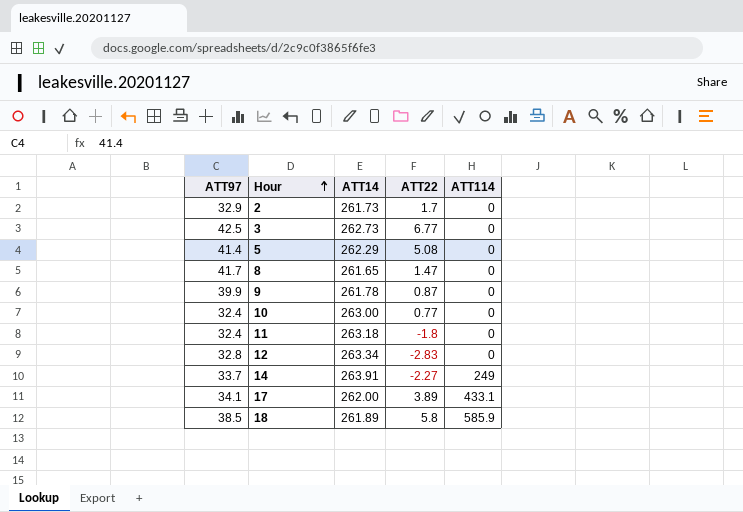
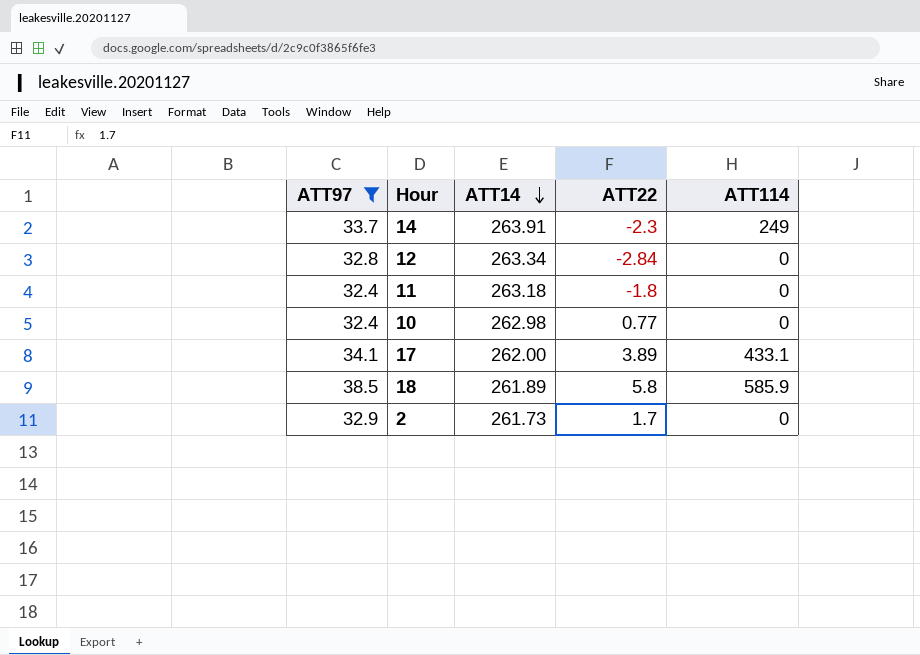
filter: none -> ATT97 <= 38.5
row order: Hour ascending -> ATT14 descending
14 | ATT22: -2.27 -> -2.3
12 | ATT22: -2.83 -> -2.84
10 | ATT14: 263.00 -> 262.98

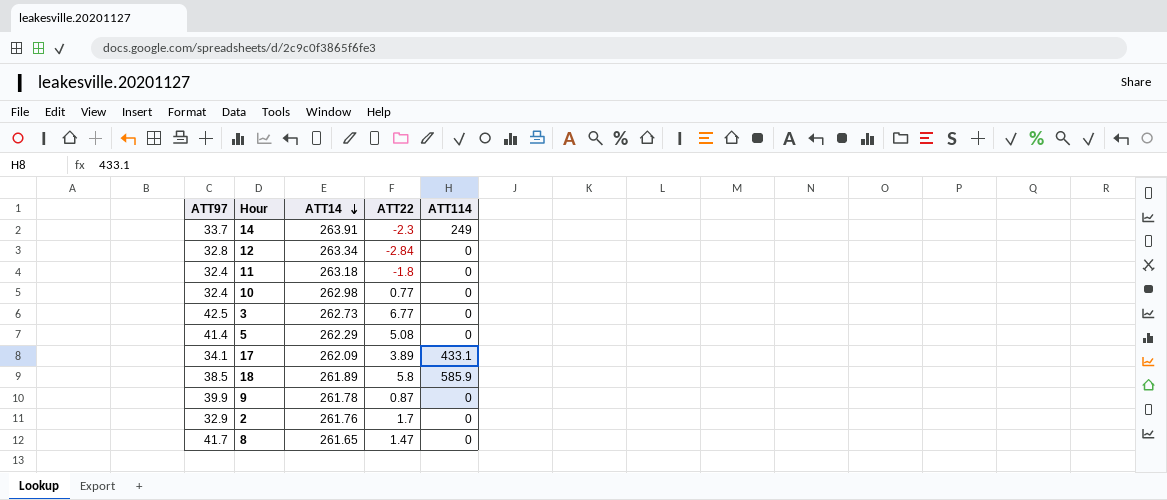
filter: ATT97 <= 38.5 -> none
17 | ATT14: 262.00 -> 262.09
2 | ATT14: 261.73 -> 261.76

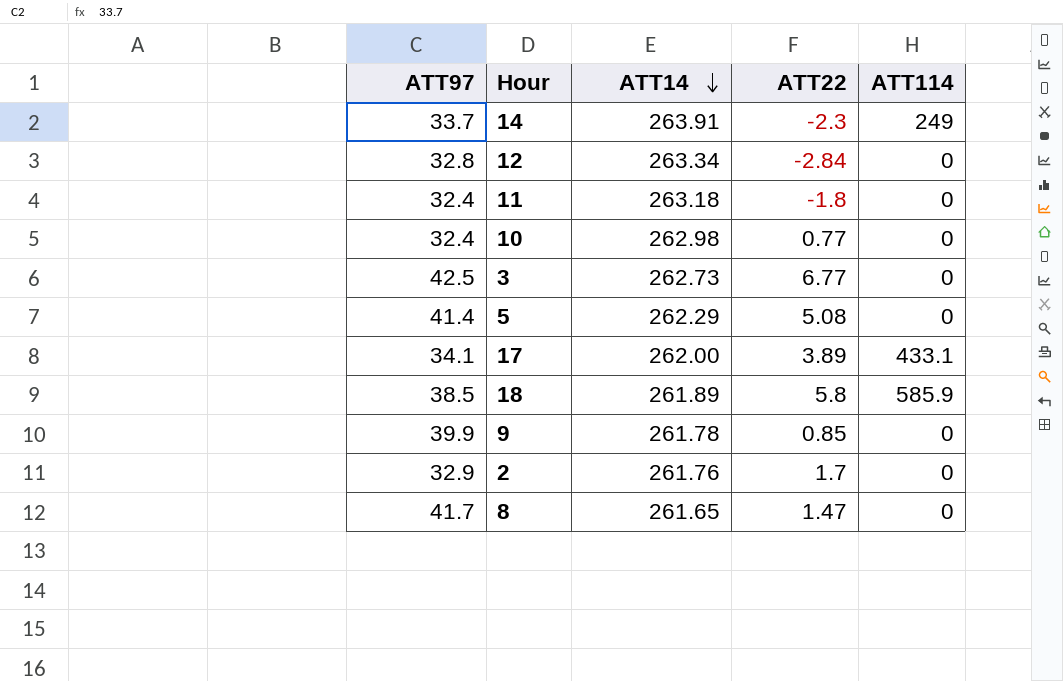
17 | ATT14: 262.09 -> 262.00
9 | ATT22: 0.87 -> 0.85

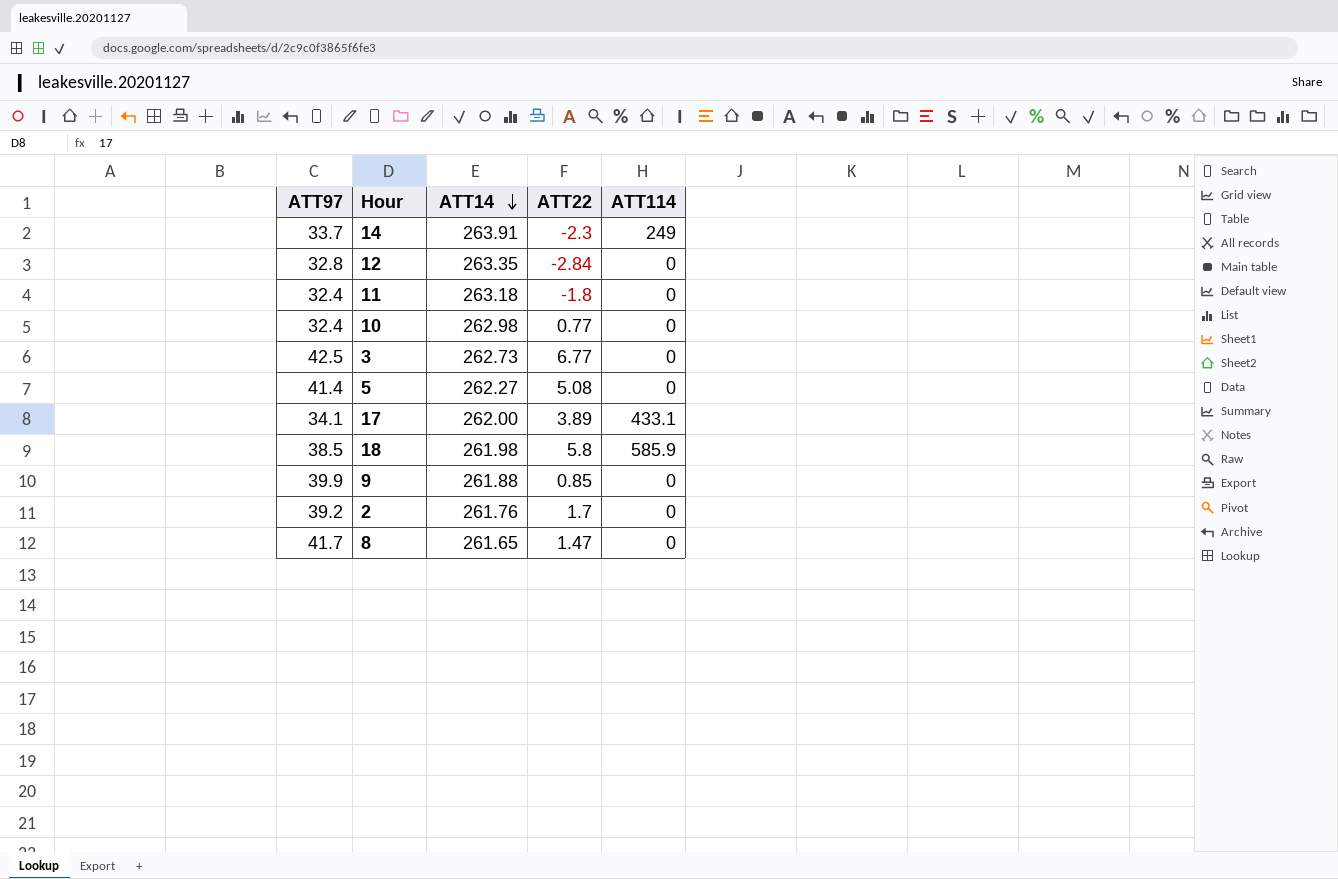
12 | ATT14: 263.34 -> 263.35
5 | ATT14: 262.29 -> 262.27
18 | ATT14: 261.89 -> 261.98
9 | ATT14: 261.78 -> 261.88
2 | ATT97: 32.9 -> 39.2

